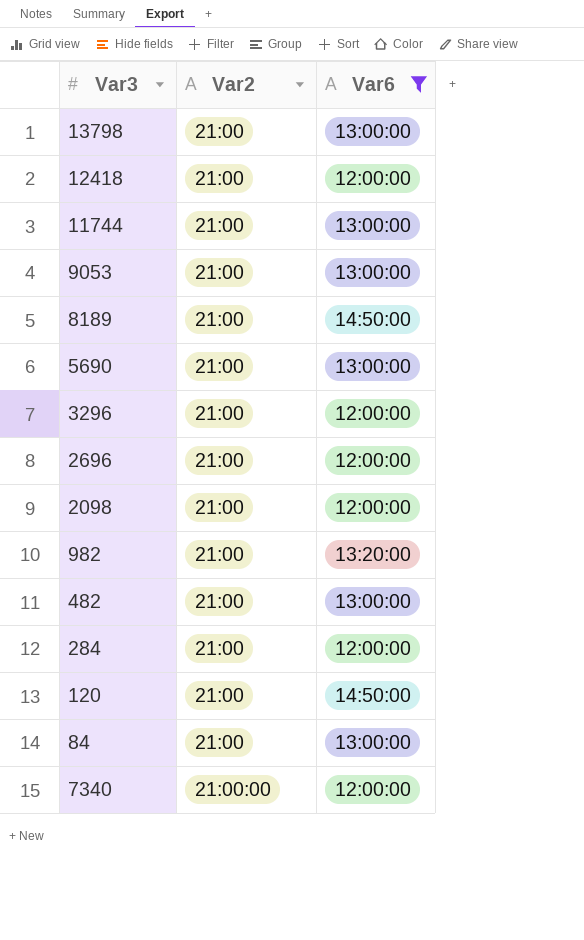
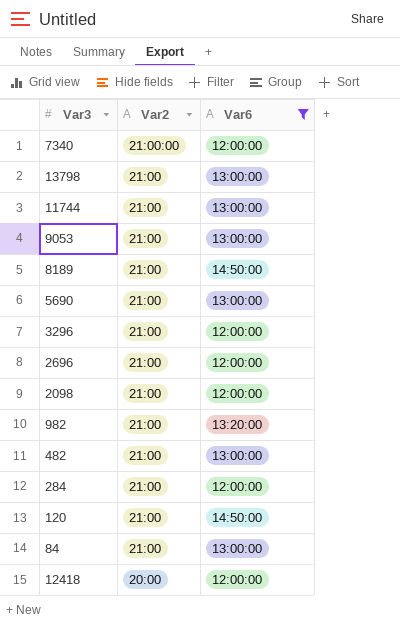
row order: Var2 ascending -> Var2 descending
12418 | Var2: 21:00 -> 20:00

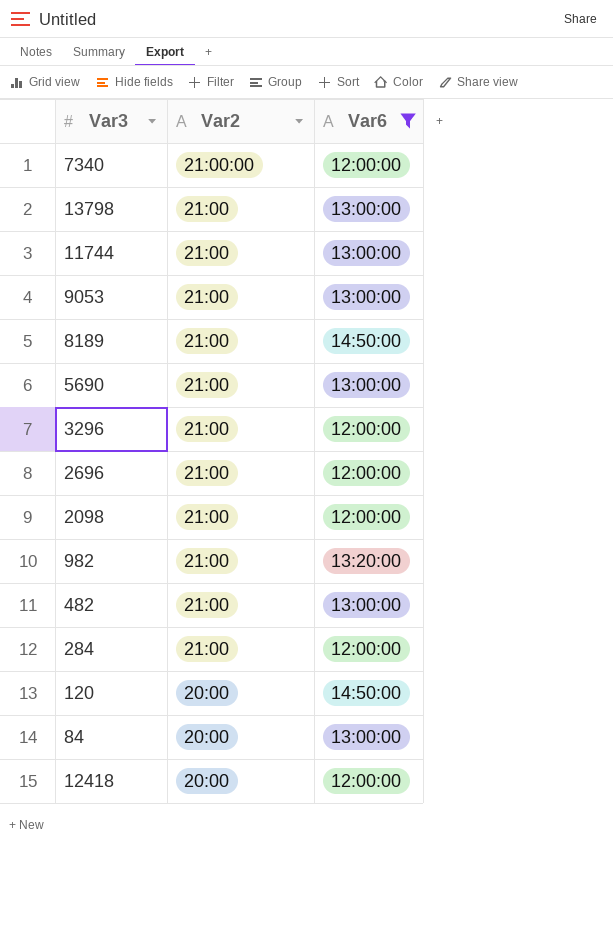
120 | Var2: 21:00 -> 20:00
84 | Var2: 21:00 -> 20:00

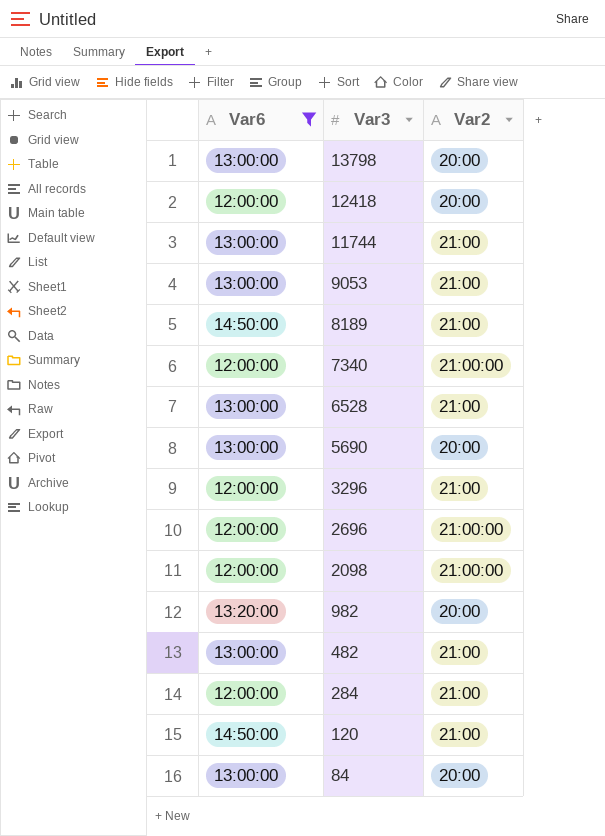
row order: Var2 descending -> Var3 descending
column Var6 | position: 3 -> 1
13798 | Var2: 21:00 -> 20:00
row 6528: none -> 13:00:00 | 21:00
5690 | Var2: 21:00 -> 20:00
2696 | Var2: 21:00 -> 21:00:00
2098 | Var2: 21:00 -> 21:00:00
982 | Var2: 21:00 -> 20:00
120 | Var2: 20:00 -> 21:00

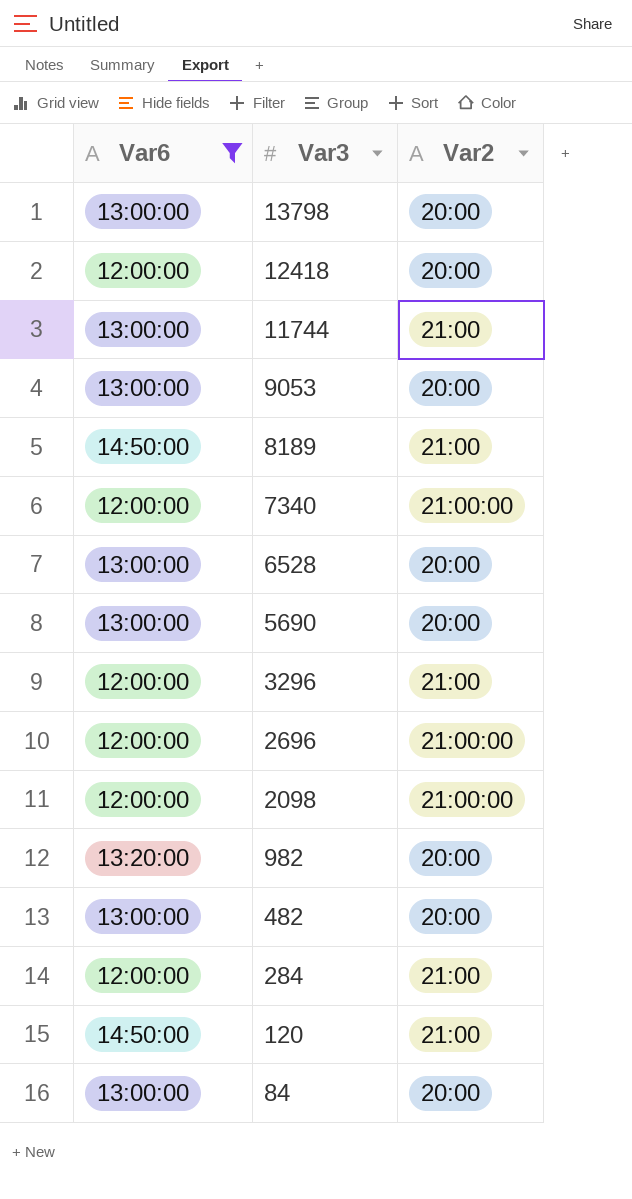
9053 | Var2: 21:00 -> 20:00
6528 | Var2: 21:00 -> 20:00
482 | Var2: 21:00 -> 20:00

